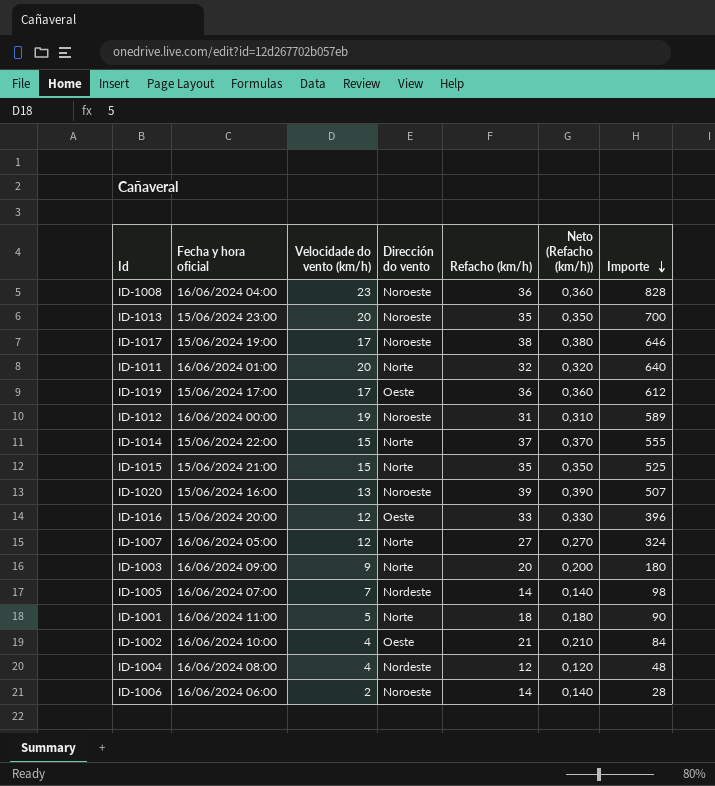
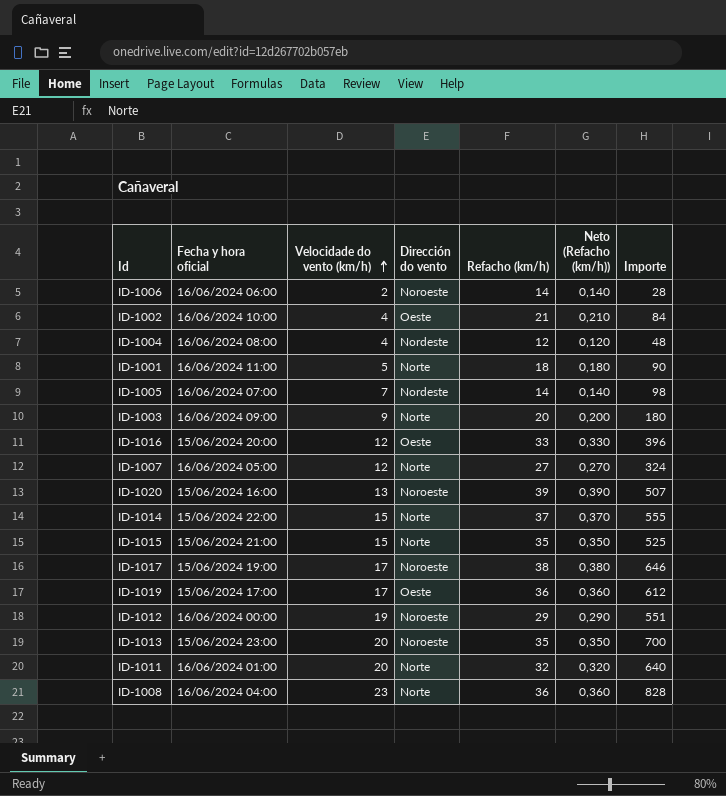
row order: Importe descending -> Velocidade do vento (km/h) ascending
ID-1012 | Refacho (km/h): 31 -> 29
ID-1012 | Neto (Refacho (km/h)): 0,310 -> 0,290
ID-1012 | Importe: 589 -> 551
ID-1008 | Dirección do vento: Noroeste -> Norte

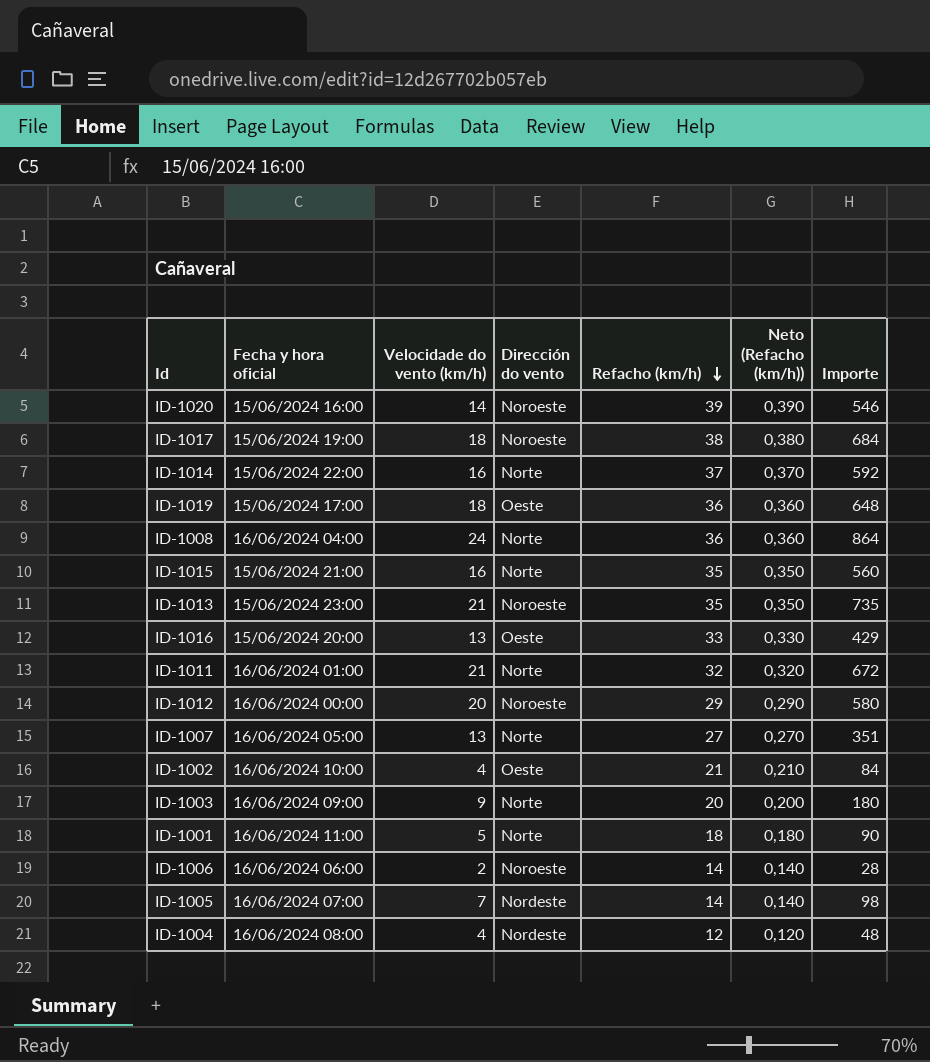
row order: Velocidade do vento (km/h) ascending -> Refacho (km/h) descending
ID-1020 | Velocidade do vento (km/h): 13 -> 14
ID-1020 | Importe: 507 -> 546
ID-1017 | Velocidade do vento (km/h): 17 -> 18
ID-1017 | Importe: 646 -> 684
ID-1014 | Velocidade do vento (km/h): 15 -> 16
ID-1014 | Importe: 555 -> 592
ID-1019 | Velocidade do vento (km/h): 17 -> 18
ID-1019 | Importe: 612 -> 648
ID-1008 | Velocidade do vento (km/h): 23 -> 24
ID-1008 | Importe: 828 -> 864
ID-1015 | Velocidade do vento (km/h): 15 -> 16
ID-1015 | Importe: 525 -> 560
ID-1013 | Velocidade do vento (km/h): 20 -> 21
ID-1013 | Importe: 700 -> 735
ID-1016 | Velocidade do vento (km/h): 12 -> 13
ID-1016 | Importe: 396 -> 429
ID-1011 | Velocidade do vento (km/h): 20 -> 21
ID-1011 | Importe: 640 -> 672
ID-1012 | Velocidade do vento (km/h): 19 -> 20
ID-1012 | Importe: 551 -> 580
ID-1007 | Velocidade do vento (km/h): 12 -> 13
ID-1007 | Importe: 324 -> 351

